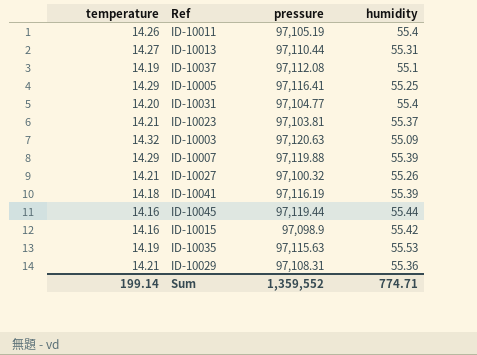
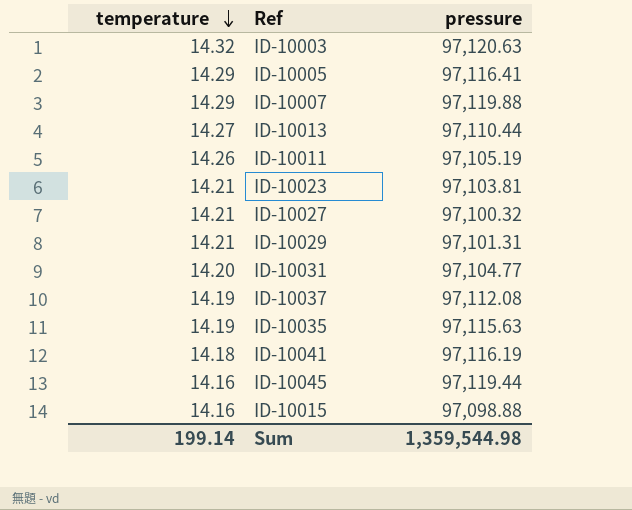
row order: none -> temperature descending
column humidity | position: 4 -> none
ID-10029 | pressure: 97,108.31 -> 97,101.31
ID-10015 | pressure: 97,098.9 -> 97,098.88
Sum | pressure: 1,359,552 -> 1,359,544.98

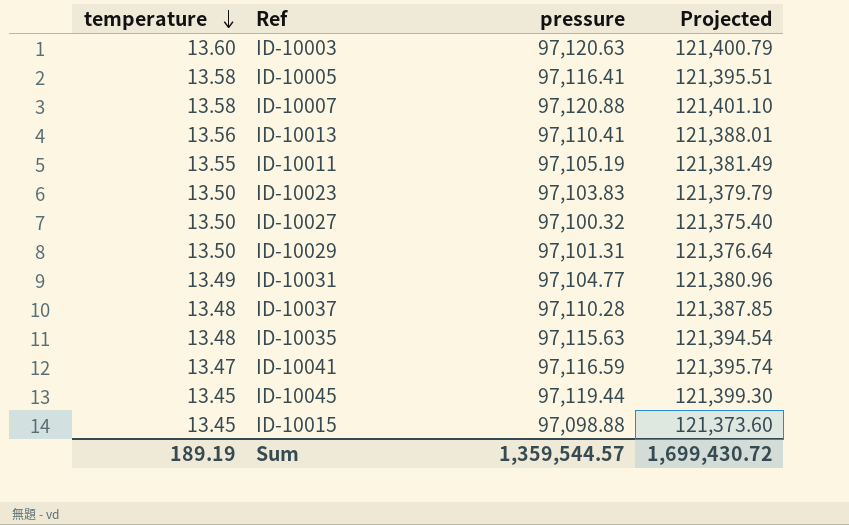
column Projected | formula: none -> [pressure] * 1.25
ID-10003 | temperature: 14.32 -> 13.60
ID-10005 | temperature: 14.29 -> 13.58
ID-10007 | temperature: 14.29 -> 13.58
ID-10007 | pressure: 97,119.88 -> 97,120.88
ID-10013 | temperature: 14.27 -> 13.56
ID-10013 | pressure: 97,110.44 -> 97,110.41
ID-10011 | temperature: 14.26 -> 13.55
ID-10023 | temperature: 14.21 -> 13.50
ID-10023 | pressure: 97,103.81 -> 97,103.83
ID-10027 | temperature: 14.21 -> 13.50
ID-10029 | temperature: 14.21 -> 13.50
ID-10031 | temperature: 14.20 -> 13.49
ID-10037 | temperature: 14.19 -> 13.48
ID-10037 | pressure: 97,112.08 -> 97,110.28
ID-10035 | temperature: 14.19 -> 13.48
ID-10041 | temperature: 14.18 -> 13.47
ID-10041 | pressure: 97,116.19 -> 97,116.59
ID-10045 | temperature: 14.16 -> 13.45
ID-10015 | temperature: 14.16 -> 13.45
Sum | temperature: 199.14 -> 189.19
Sum | pressure: 1,359,544.98 -> 1,359,544.57

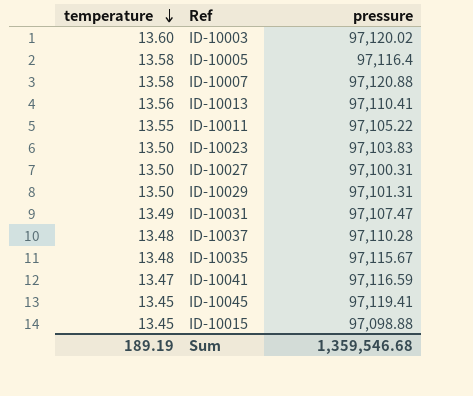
column Projected | formula: [pressure] * 1.25 -> none
ID-10003 | pressure: 97,120.63 -> 97,120.02
ID-10005 | pressure: 97,116.41 -> 97,116.4
ID-10011 | pressure: 97,105.19 -> 97,105.22
ID-10027 | pressure: 97,100.32 -> 97,100.31
ID-10031 | pressure: 97,104.77 -> 97,107.47
ID-10035 | pressure: 97,115.63 -> 97,115.67
ID-10045 | pressure: 97,119.44 -> 97,119.41
Sum | pressure: 1,359,544.57 -> 1,359,546.68

